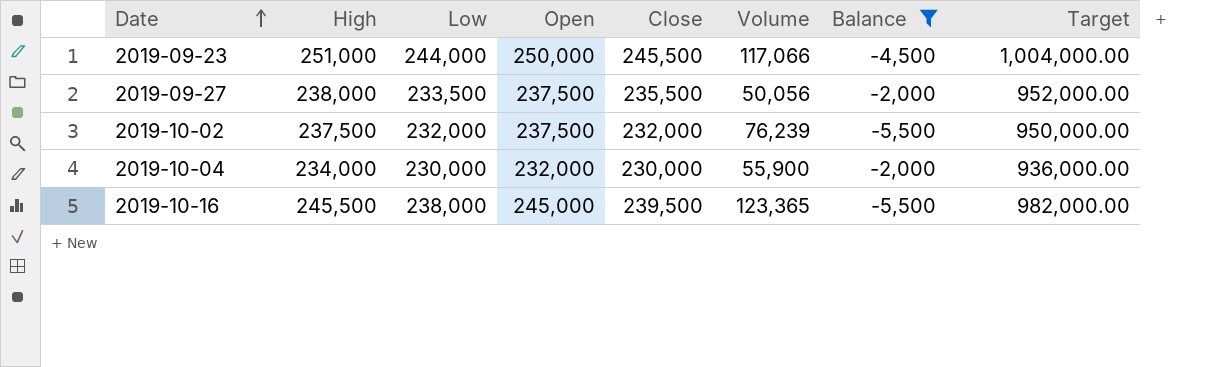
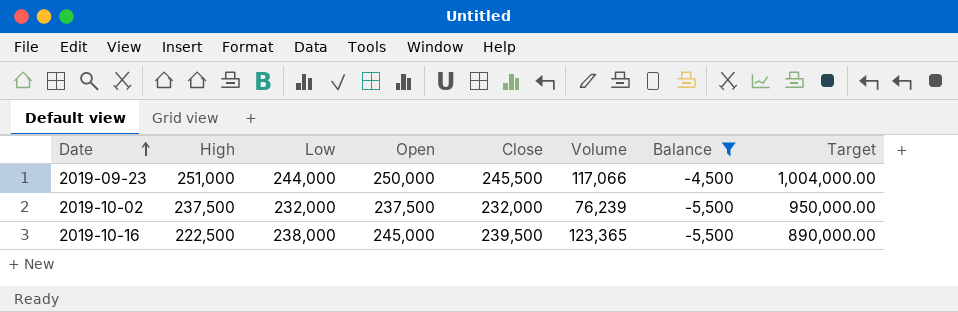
row 2019-09-27: 238,000 | 233,500 | 237,500 | 235,500 | 50,056 | -2,000 | 952,000.00 -> none
row 2019-10-04: 234,000 | 230,000 | 232,000 | 230,000 | 55,900 | -2,000 | 936,000.00 -> none
2019-10-16 | High: 245,500 -> 222,500
2019-10-16 | Target: 982,000.00 -> 890,000.00

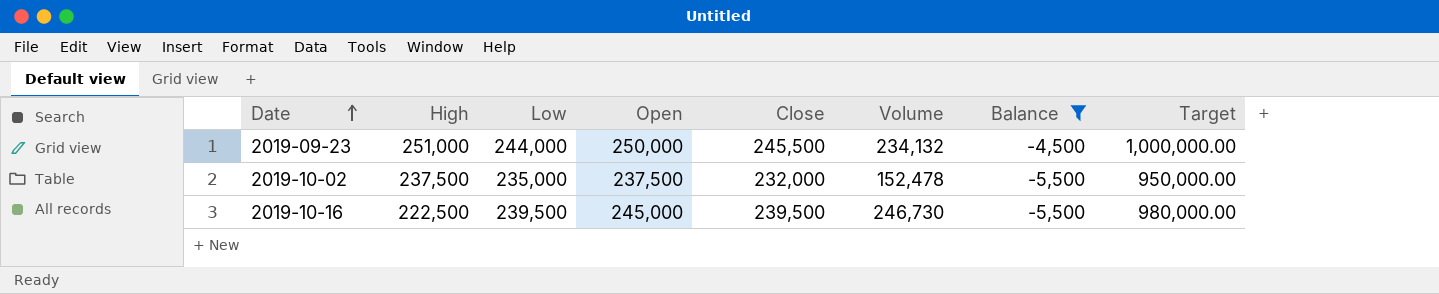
column Target | formula: [High] * 4 -> [Open] * 4
2019-09-23 | Volume: 117,066 -> 234,132
2019-10-02 | Low: 232,000 -> 235,000
2019-10-02 | Volume: 76,239 -> 152,478
2019-10-16 | Low: 238,000 -> 239,500
2019-10-16 | Volume: 123,365 -> 246,730

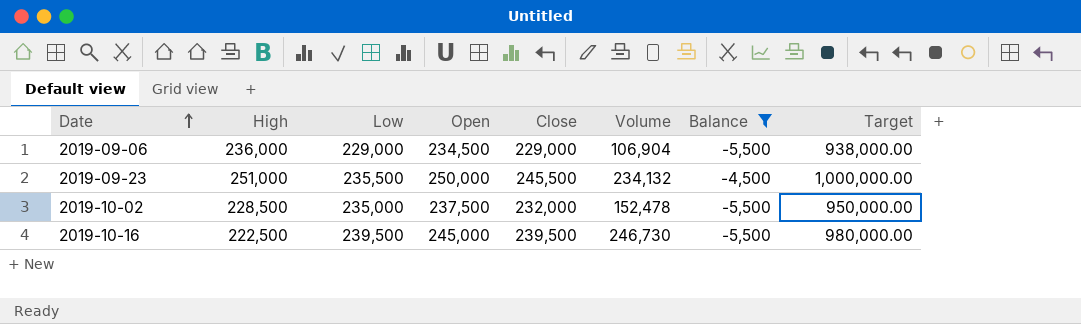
row 2019-09-06: none -> 236,000 | 229,000 | 234,500 | 229,000 | 106,904 | -5,500 | 938,000.00
2019-09-23 | Low: 244,000 -> 235,500
2019-10-02 | High: 237,500 -> 228,500

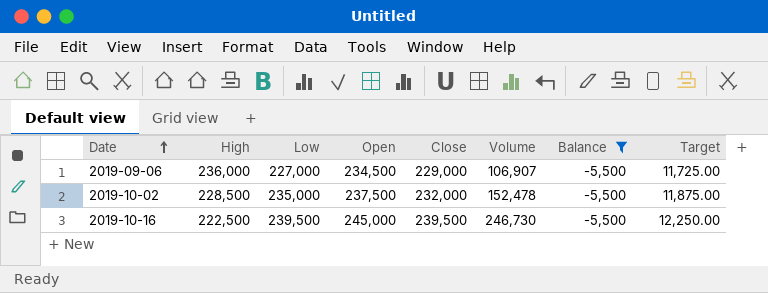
column Target | formula: [Open] * 4 -> [Open] * 0.05
row 2019-09-23: 251,000 | 235,500 | 250,000 | 245,500 | 234,132 | -4,500 | 1,000,000.00 -> none
2019-09-06 | Low: 229,000 -> 227,000
2019-09-06 | Volume: 106,904 -> 106,907

